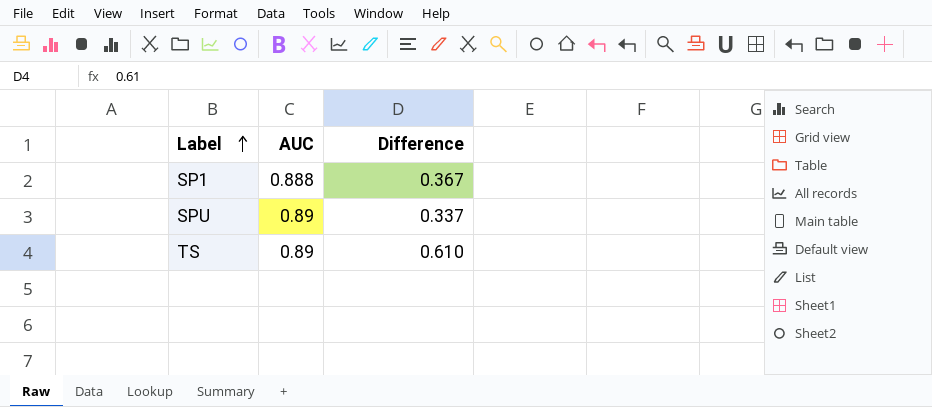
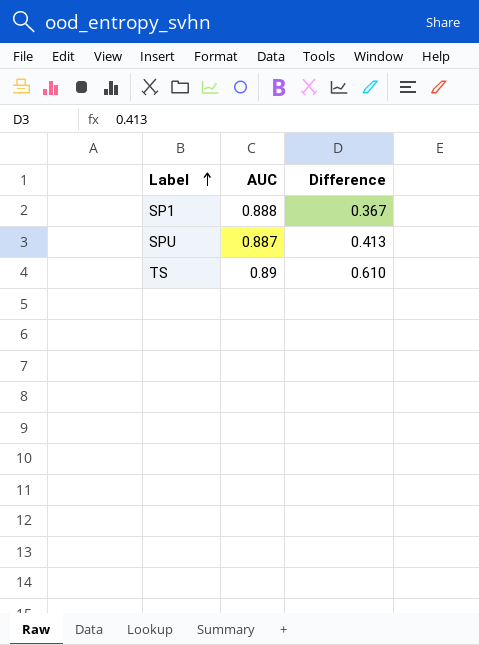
SPU | AUC: 0.89 -> 0.887
SPU | Difference: 0.337 -> 0.413

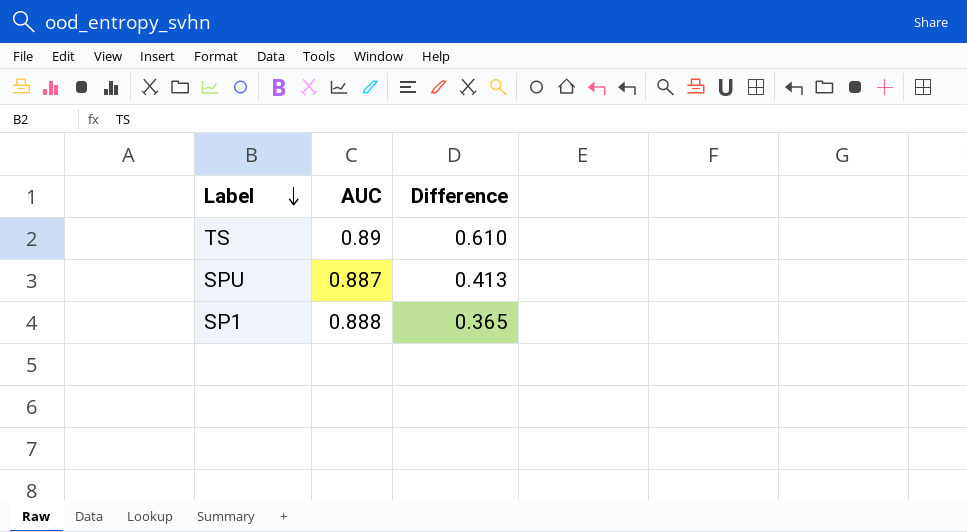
row order: Label ascending -> Label descending
SP1 | Difference: 0.367 -> 0.365

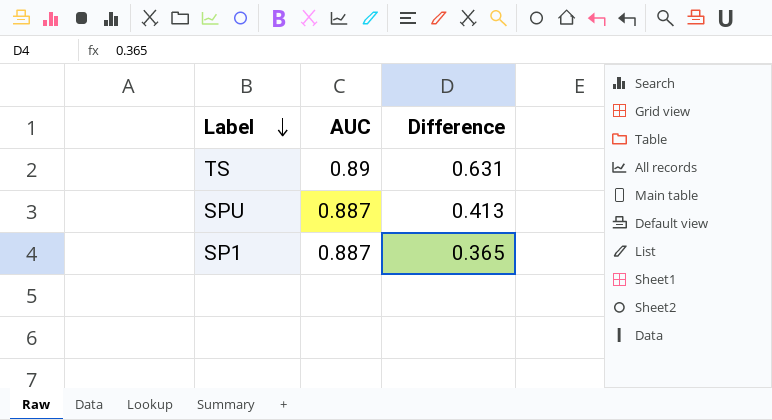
TS | Difference: 0.610 -> 0.631
SP1 | AUC: 0.888 -> 0.887

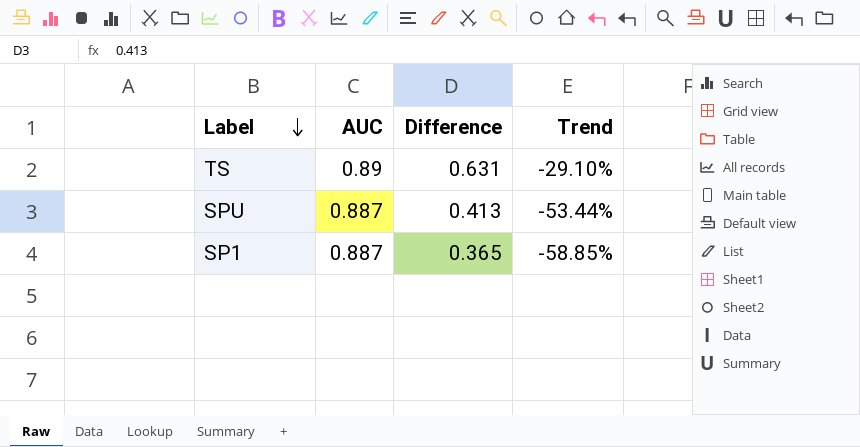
column Trend | formula: none -> ([Difference] - [AUC]) / [AUC]

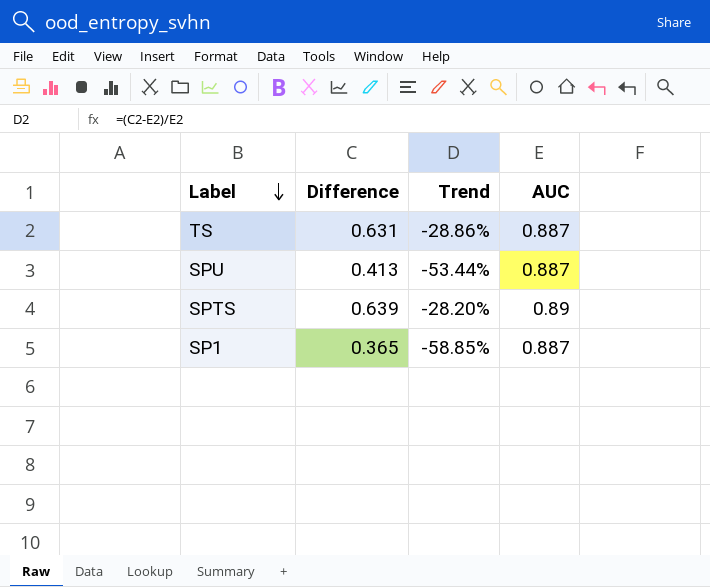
column AUC | position: 2 -> 4
TS | Trend: -29.10% -> -28.86%
TS | AUC: 0.89 -> 0.887
row SPTS: none -> 0.639 | -28.20% | 0.89

